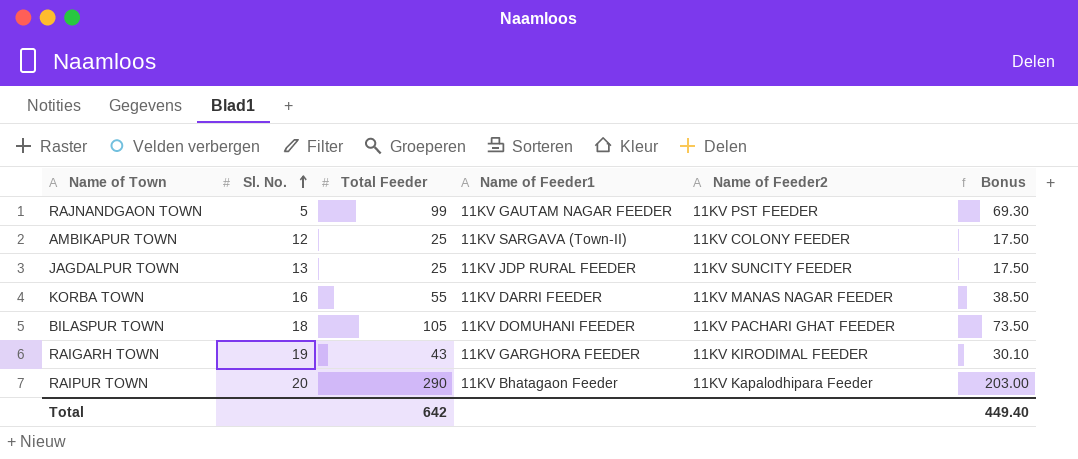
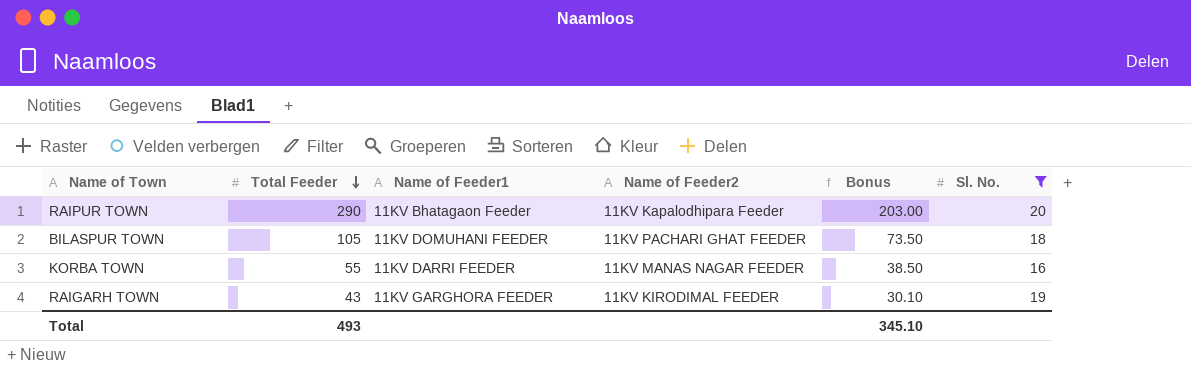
filter: none -> Sl. No. >= 16
row order: Sl. No. ascending -> Total Feeder descending
column Sl. No. | position: 2 -> 6
Total | Total Feeder: 642 -> 493
Total | Bonus: 449.40 -> 345.10

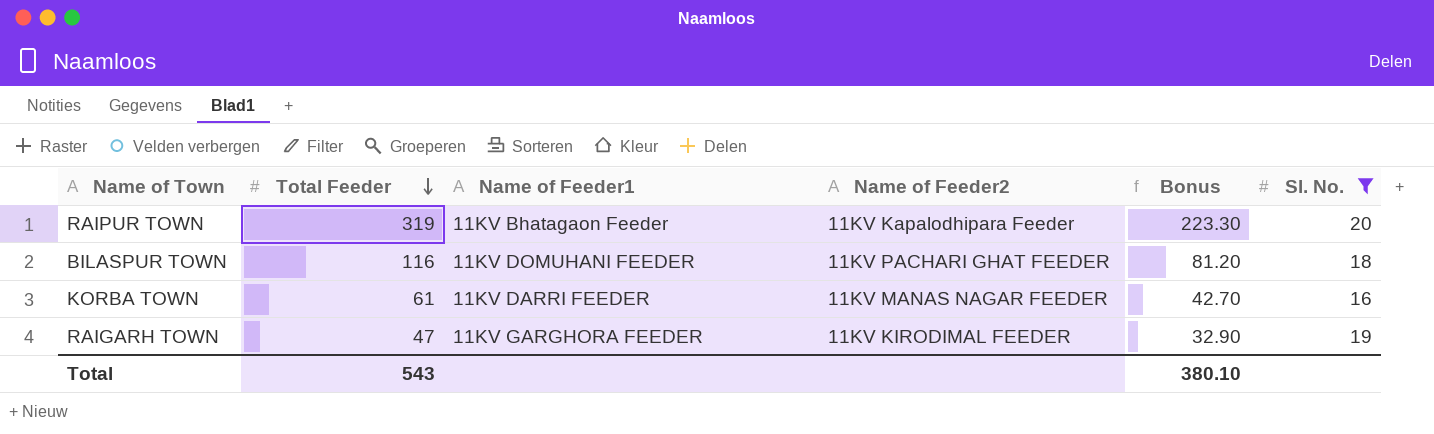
RAIPUR TOWN | Total Feeder: 290 -> 319
RAIPUR TOWN | Bonus: 203.00 -> 223.30
BILASPUR TOWN | Total Feeder: 105 -> 116
BILASPUR TOWN | Bonus: 73.50 -> 81.20
KORBA TOWN | Total Feeder: 55 -> 61
KORBA TOWN | Bonus: 38.50 -> 42.70
RAIGARH TOWN | Total Feeder: 43 -> 47
RAIGARH TOWN | Bonus: 30.10 -> 32.90
Total | Total Feeder: 493 -> 543
Total | Bonus: 345.10 -> 380.10

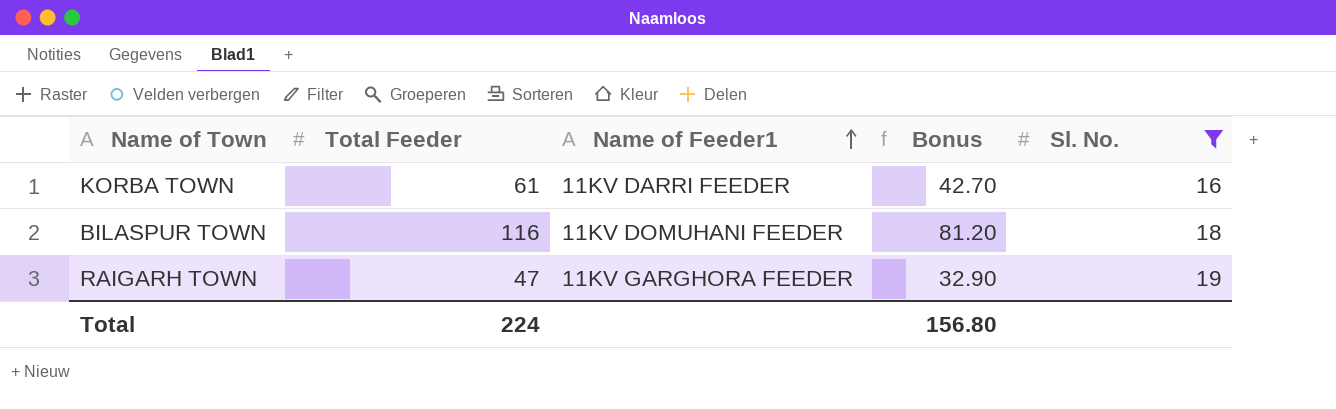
row order: Total Feeder descending -> Name of Feeder1 ascending
column Name of Feeder2 | position: 4 -> none
row RAIPUR TOWN: 319 | 11KV Bhatagaon Feeder | 11KV Kapalodhipara Feeder | 223.30 | 20 -> none
Total | Total Feeder: 543 -> 224
Total | Bonus: 380.10 -> 156.80

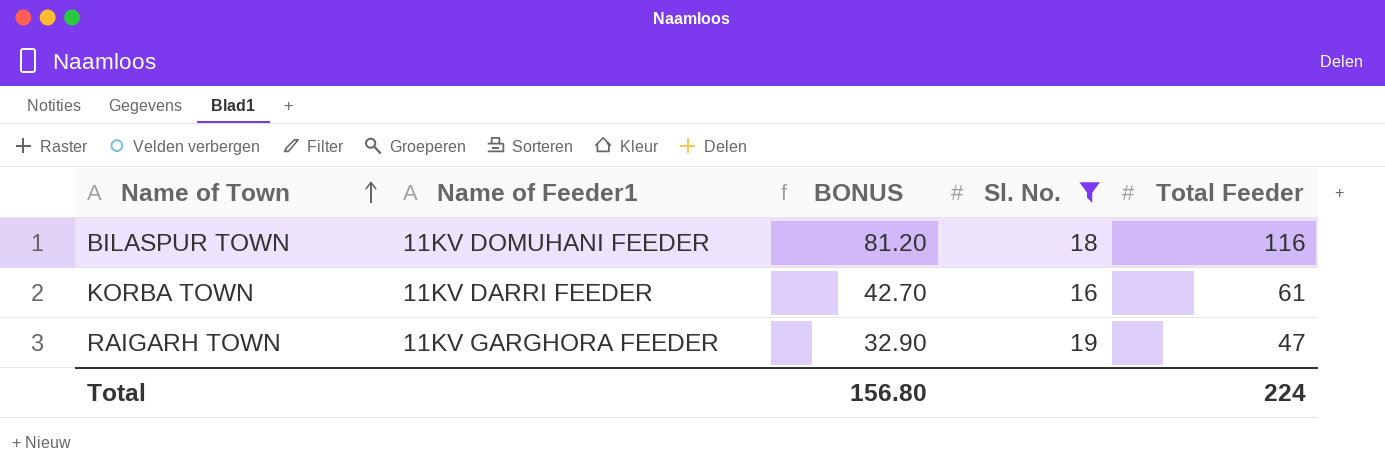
row order: Name of Feeder1 ascending -> Name of Town ascending
column name: Bonus -> BONUS
column Total Feeder | position: 2 -> 5

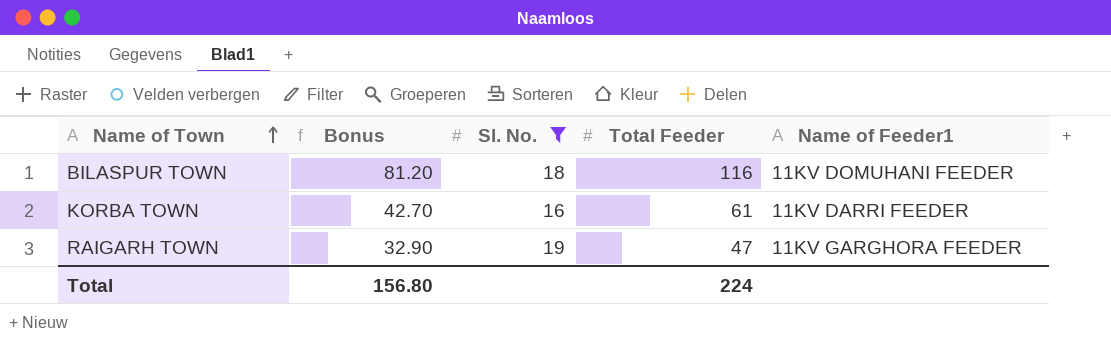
column name: BONUS -> Bonus
column Name of Feeder1 | position: 2 -> 5

